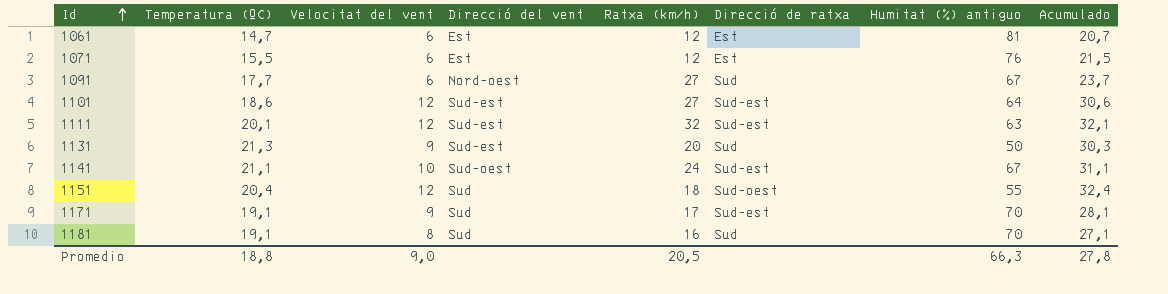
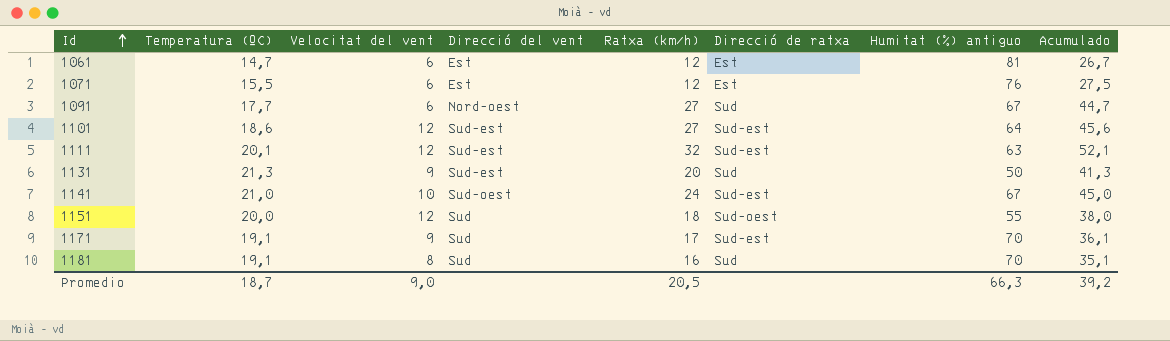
column Acumulado | formula: [Temperatura (ºC)] + [Velocitat del vent] -> [Temperatura (ºC)] + [Ratxa (km/h)]
1141 | Temperatura (ºC): 21,1 -> 21,0
1151 | Temperatura (ºC): 20,4 -> 20,0
Promedio | Temperatura (ºC): 18,8 -> 18,7
Promedio | Acumulado: 27,8 -> 39,2

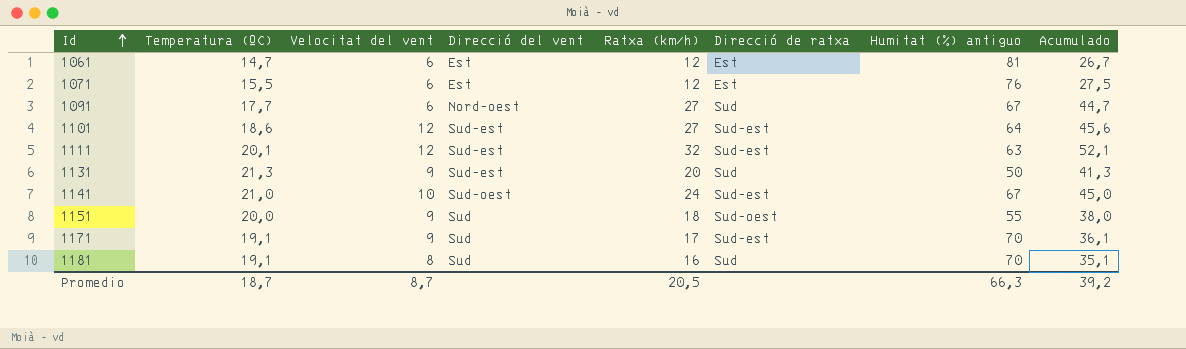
1151 | Velocitat del vent: 12 -> 9
Promedio | Velocitat del vent: 9,0 -> 8,7

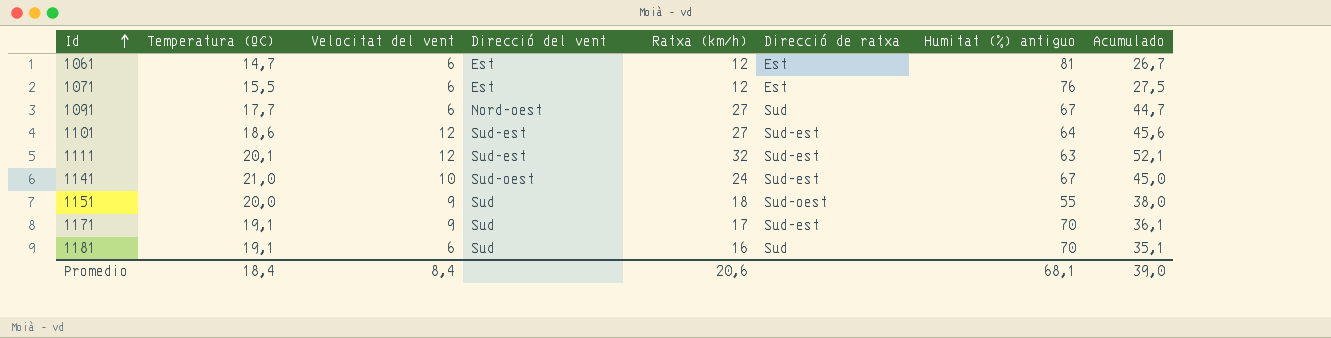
row 1131: 21,3 | 9 | Sud-est | 20 | Sud | 50 | 41,3 -> none
1181 | Velocitat del vent: 8 -> 6
Promedio | Temperatura (ºC): 18,7 -> 18,4
Promedio | Velocitat del vent: 8,7 -> 8,4
Promedio | Ratxa (km/h): 20,5 -> 20,6
Promedio | Humitat (%) antiguo: 66,3 -> 68,1
Promedio | Acumulado: 39,2 -> 39,0

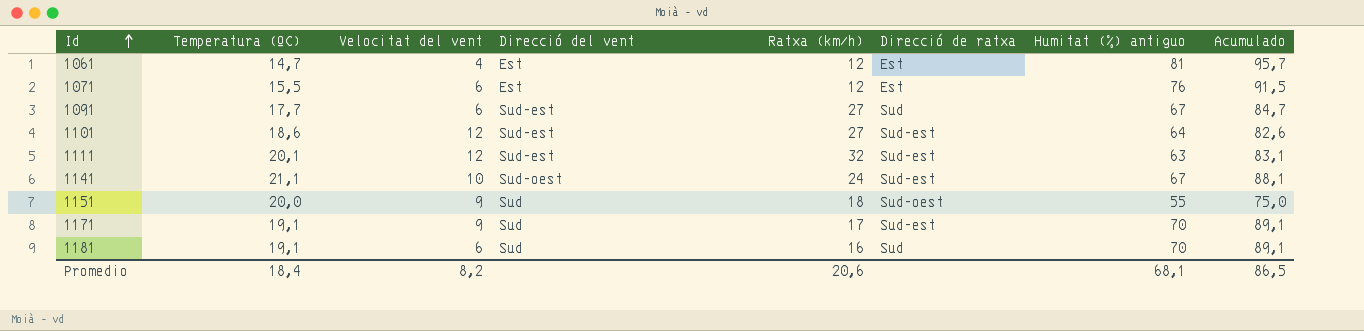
column Acumulado | formula: [Temperatura (ºC)] + [Ratxa (km/h)] -> [Temperatura (ºC)] + [Humitat (%) antiguo]
1061 | Velocitat del vent: 6 -> 4
1091 | Direcció del vent: Nord-oest -> Sud-est
1141 | Temperatura (ºC): 21,0 -> 21,1
Promedio | Velocitat del vent: 8,4 -> 8,2
Promedio | Acumulado: 39,0 -> 86,5

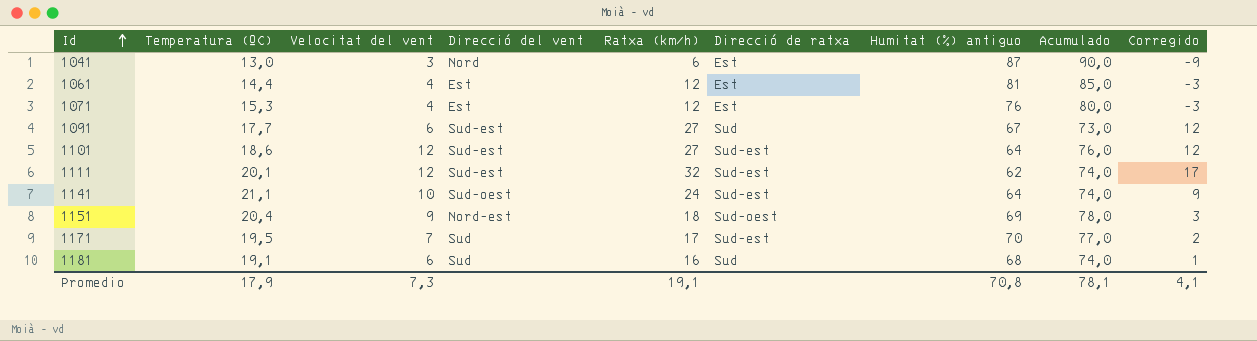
column Acumulado | formula: [Temperatura (ºC)] + [Humitat (%) antiguo] -> [Velocitat del vent] + [Humitat (%) antiguo]
column Corregido | formula: none -> [Ratxa (km/h)] - 15
row 1041: none -> 13,0 | 3 | Nord | 6 | Est | 87 | 90,0 | -9
1061 | Temperatura (ºC): 14,7 -> 14,4
1071 | Temperatura (ºC): 15,5 -> 15,3
1071 | Velocitat del vent: 6 -> 4
1111 | Humitat (%) antiguo: 63 -> 62
1141 | Humitat (%) antiguo: 67 -> 64
1151 | Temperatura (ºC): 20,0 -> 20,4
1151 | Direcció del vent: Sud -> Nord-est
1151 | Humitat (%) antiguo: 55 -> 69
1171 | Temperatura (ºC): 19,1 -> 19,5
1171 | Velocitat del vent: 9 -> 7
1181 | Humitat (%) antiguo: 70 -> 68
Promedio | Temperatura (ºC): 18,4 -> 17,9
Promedio | Velocitat del vent: 8,2 -> 7,3
Promedio | Ratxa (km/h): 20,6 -> 19,1
Promedio | Humitat (%) antiguo: 68,1 -> 70,8
Promedio | Acumulado: 86,5 -> 78,1

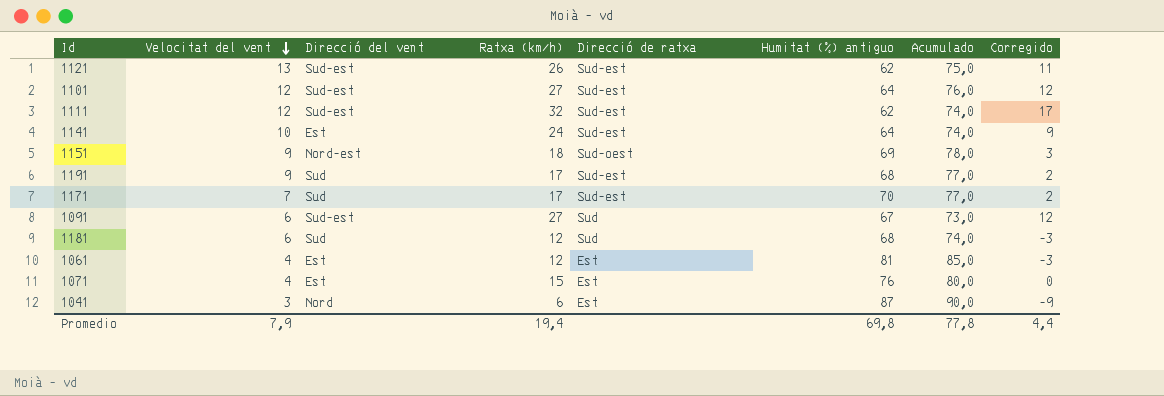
row order: Id ascending -> Velocitat del vent descending
column Temperatura (ºC) | position: 2 -> none
row 1121: none -> 13 | Sud-est | 26 | Sud-est | 62 | 75,0 | 11
1141 | Direcció del vent: Sud-oest -> Est
row 1191: none -> 9 | Sud | 17 | Sud-est | 68 | 77,0 | 2
1181 | Ratxa (km/h): 16 -> 12
1181 | Corregido: 1 -> -3
1071 | Ratxa (km/h): 12 -> 15
1071 | Corregido: -3 -> 0
Promedio | Velocitat del vent: 7,3 -> 7,9
Promedio | Ratxa (km/h): 19,1 -> 19,4
Promedio | Humitat (%) antiguo: 70,8 -> 69,8
Promedio | Acumulado: 78,1 -> 77,8
Promedio | Corregido: 4,1 -> 4,4

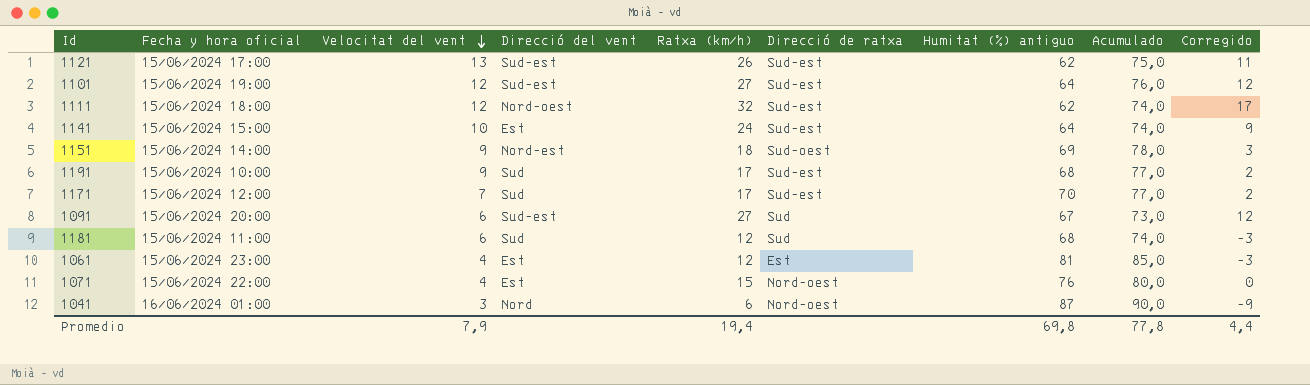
column Fecha y hora oficial | position: none -> 2
1111 | Direcció del vent: Sud-est -> Nord-oest
1071 | Direcció de ratxa: Est -> Nord-oest
1041 | Direcció de ratxa: Est -> Nord-oest

